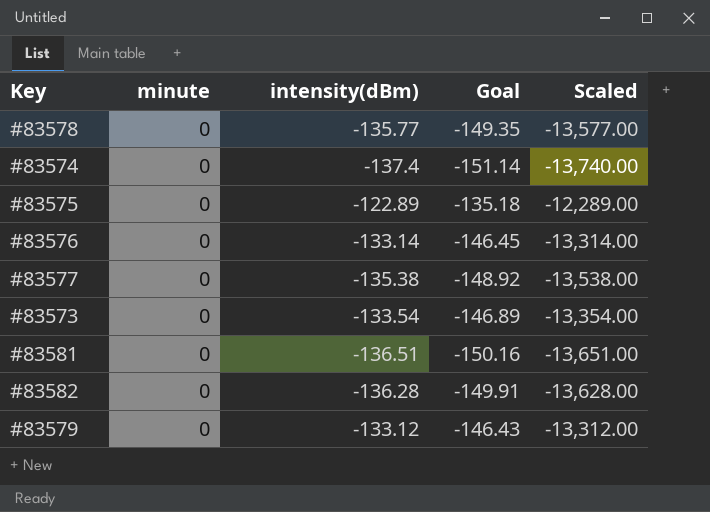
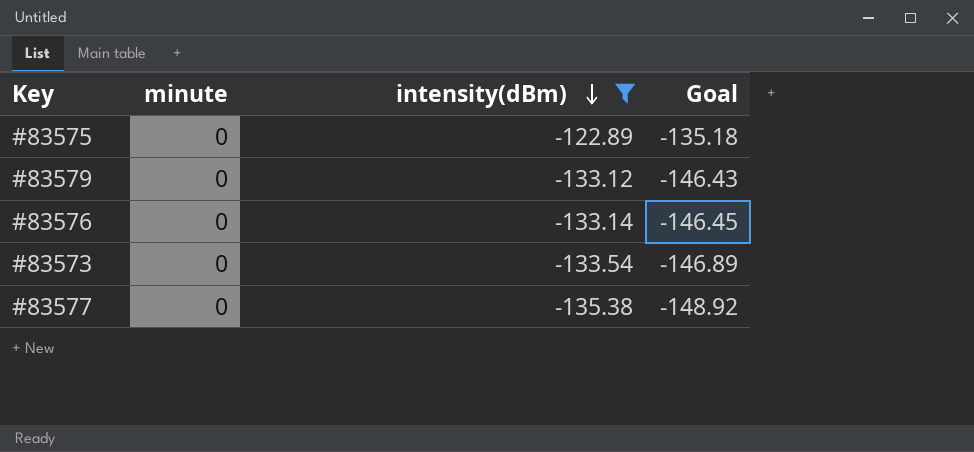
filter: none -> intensity(dBm) >= -135.38
row order: none -> intensity(dBm) descending
column Scaled | formula: [intensity(dBm)] * 100 -> none

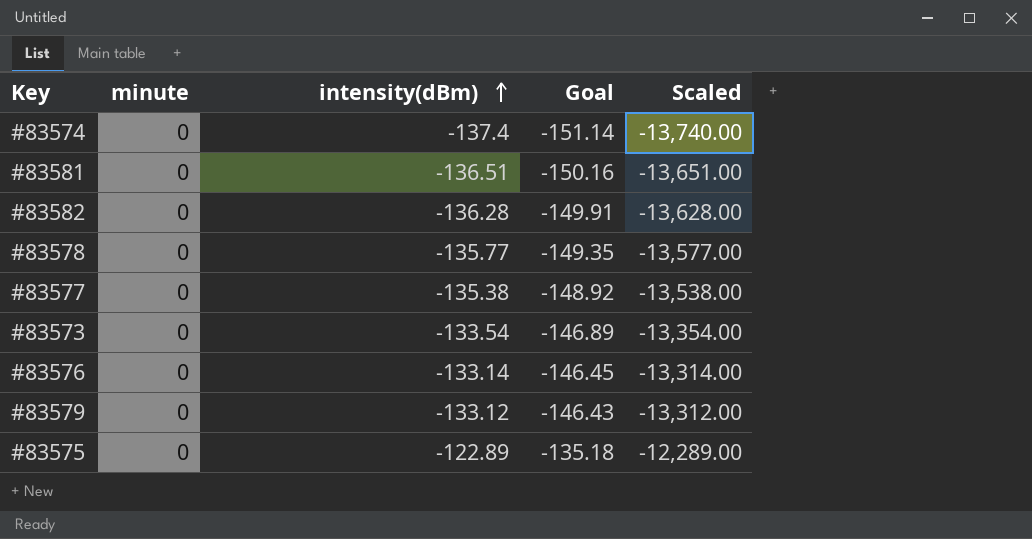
filter: intensity(dBm) >= -135.38 -> none
row order: intensity(dBm) descending -> intensity(dBm) ascending
column Scaled | formula: none -> [intensity(dBm)] * 100

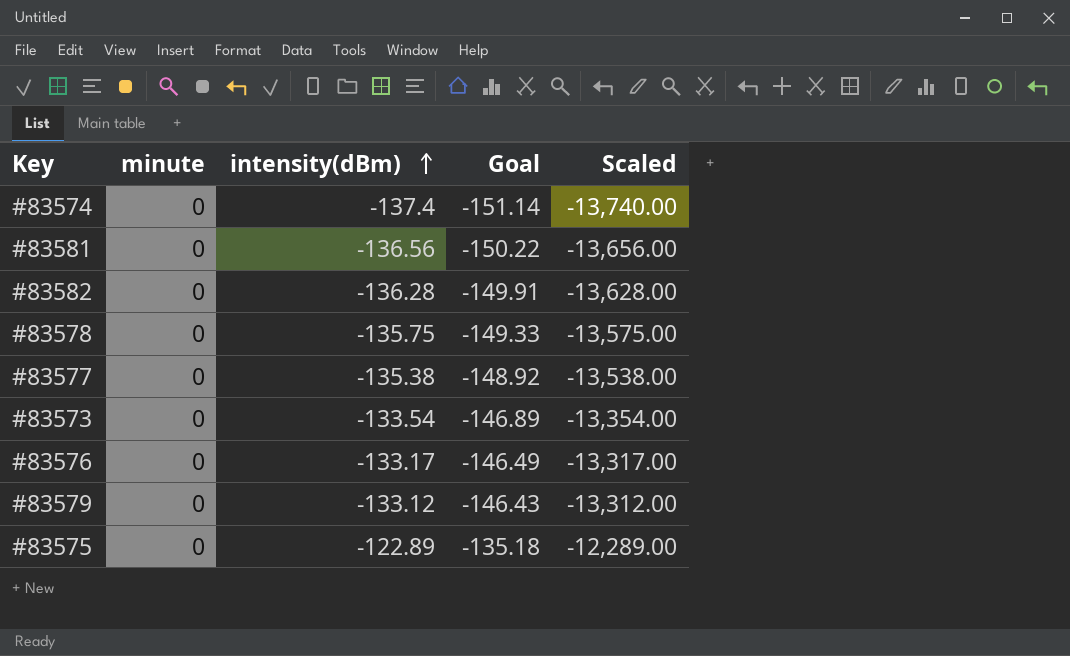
#83581 | intensity(dBm): -136.51 -> -136.56
#83581 | Goal: -150.16 -> -150.22
#83581 | Scaled: -13,651.00 -> -13,656.00
#83578 | intensity(dBm): -135.77 -> -135.75
#83578 | Goal: -149.35 -> -149.33
#83578 | Scaled: -13,577.00 -> -13,575.00
#83576 | intensity(dBm): -133.14 -> -133.17
#83576 | Goal: -146.45 -> -146.49
#83576 | Scaled: -13,314.00 -> -13,317.00

